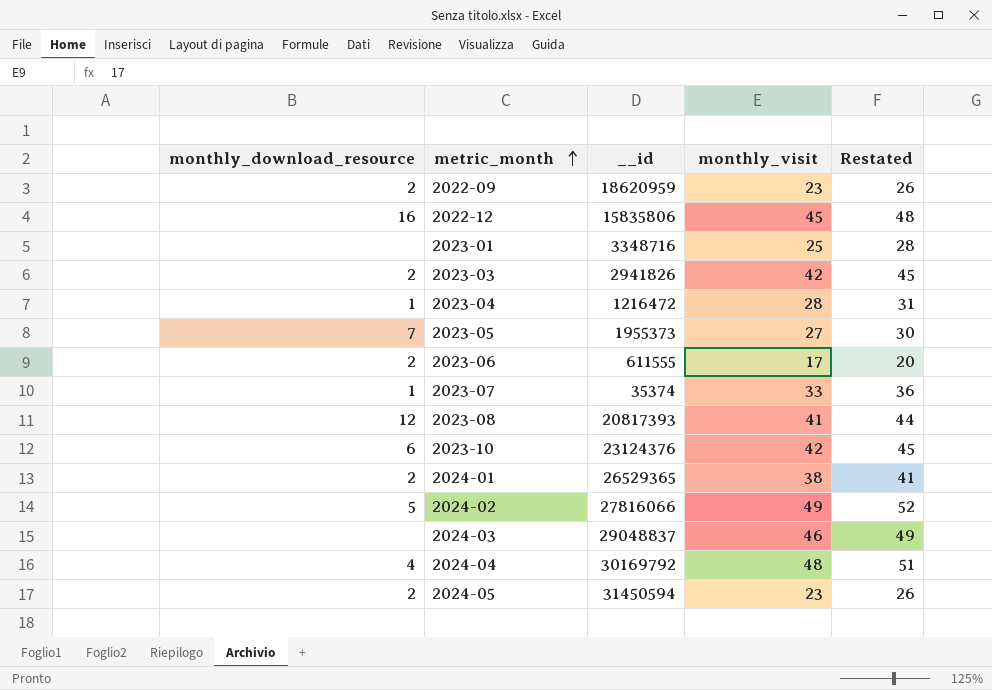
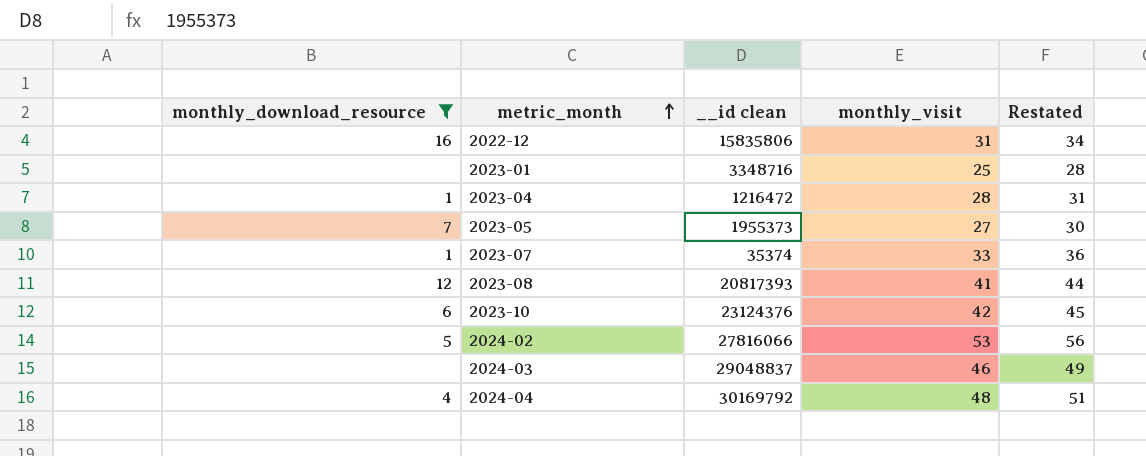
filter: none -> monthly_download_resource != 2
column name: __id -> __id clean
2022-12 | monthly_visit: 45 -> 31
2022-12 | Restated: 48 -> 34
2024-02 | monthly_visit: 49 -> 53
2024-02 | Restated: 52 -> 56

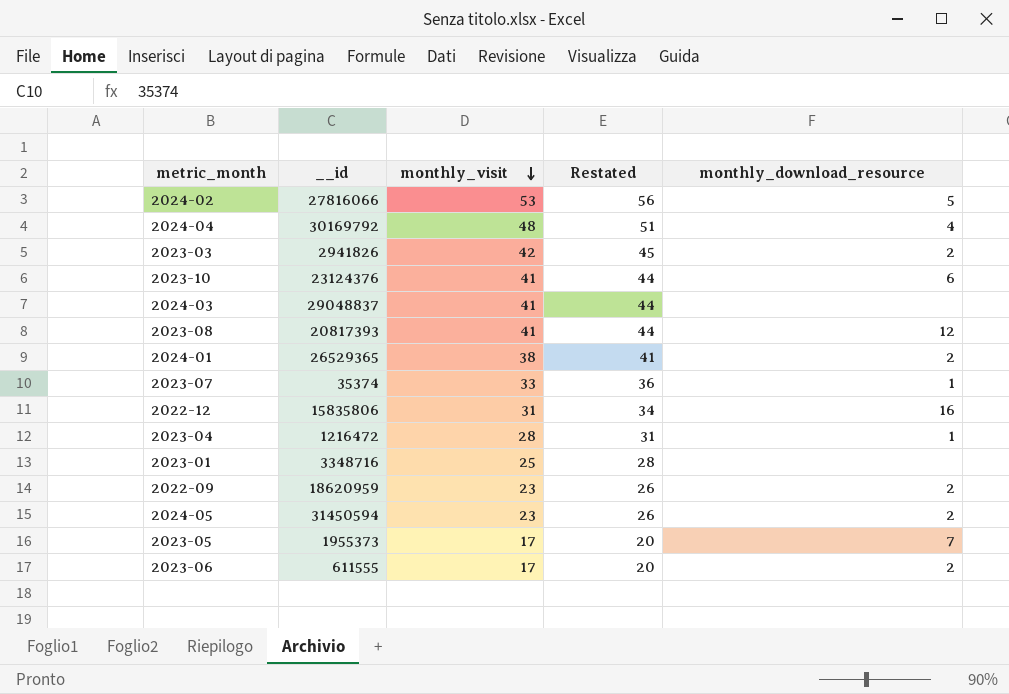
filter: monthly_download_resource != 2 -> none
row order: metric_month ascending -> monthly_visit descending
column name: __id clean -> __id
column monthly_download_resource | position: 1 -> 5
2023-10 | monthly_visit: 42 -> 41
2023-10 | Restated: 45 -> 44
2024-03 | monthly_visit: 46 -> 41
2024-03 | Restated: 49 -> 44
2023-05 | monthly_visit: 27 -> 17
2023-05 | Restated: 30 -> 20

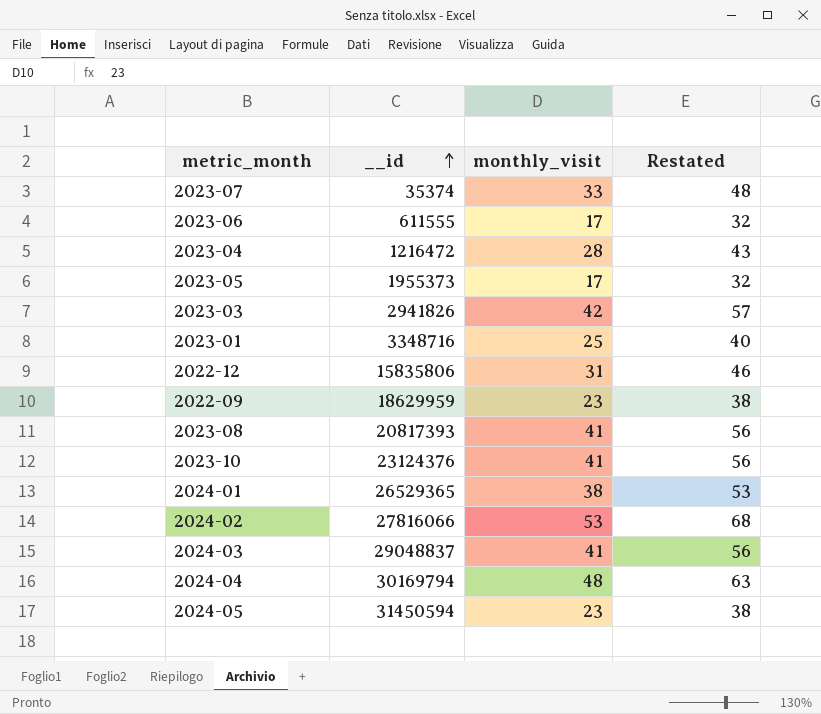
row order: monthly_visit descending -> __id ascending
column monthly_download_resource | position: 5 -> none
column Restated | formula: [monthly_visit] + 3 -> [monthly_visit] + 15
2022-09 | __id: 18620959 -> 18629959
2024-04 | __id: 30169792 -> 30169794

